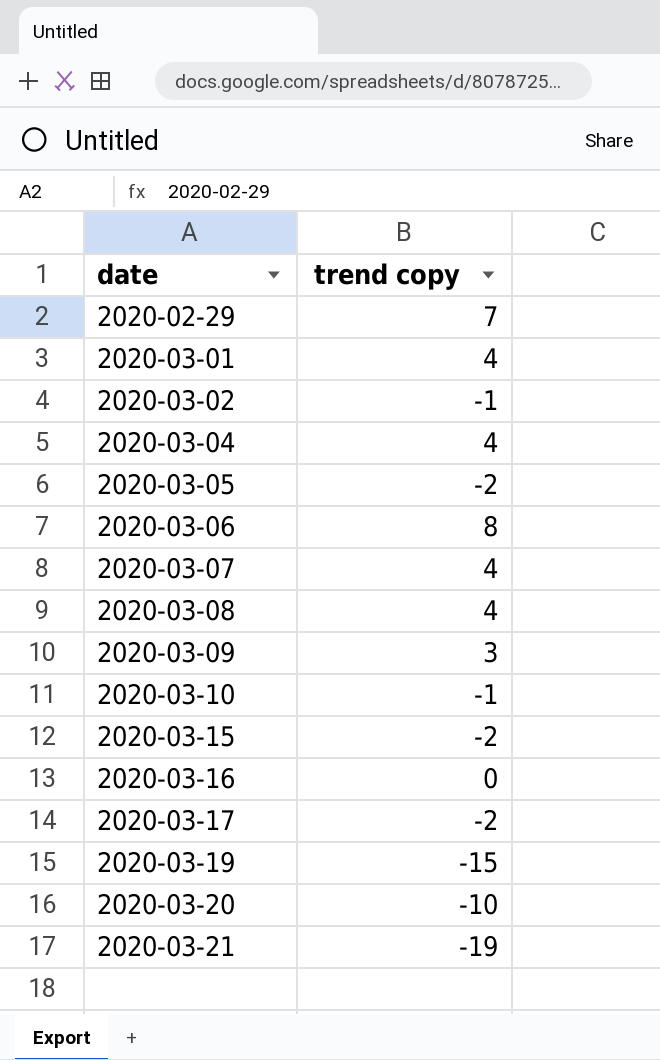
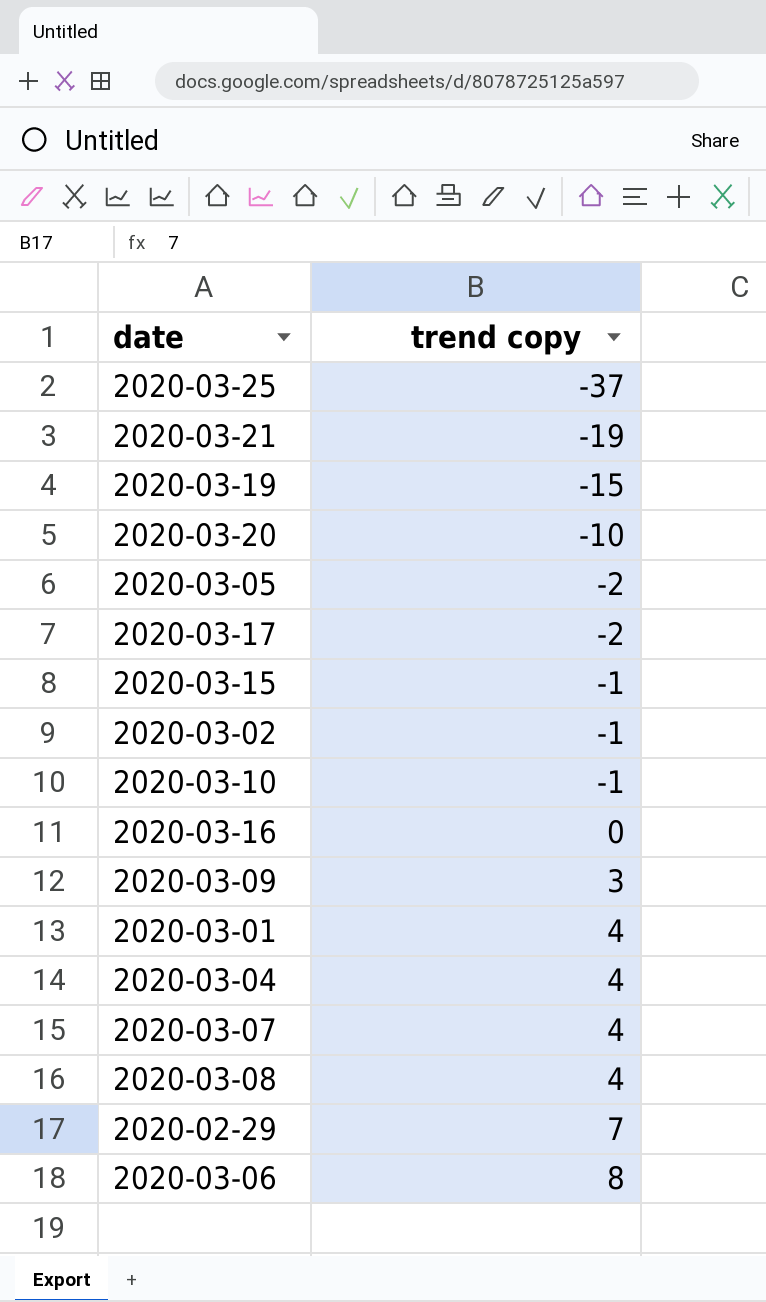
row order: date ascending -> trend copy ascending
row 2020-03-25: none -> -37
2020-03-15 | trend copy: -2 -> -1

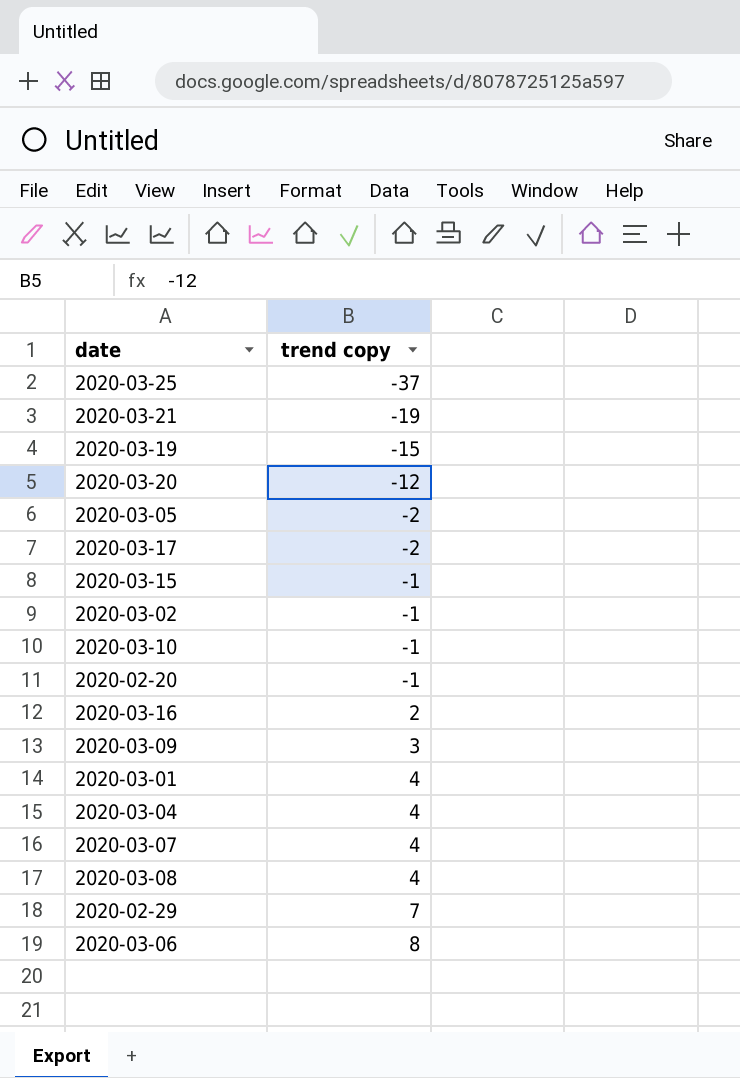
2020-03-20 | trend copy: -10 -> -12
row 2020-02-20: none -> -1
2020-03-16 | trend copy: 0 -> 2

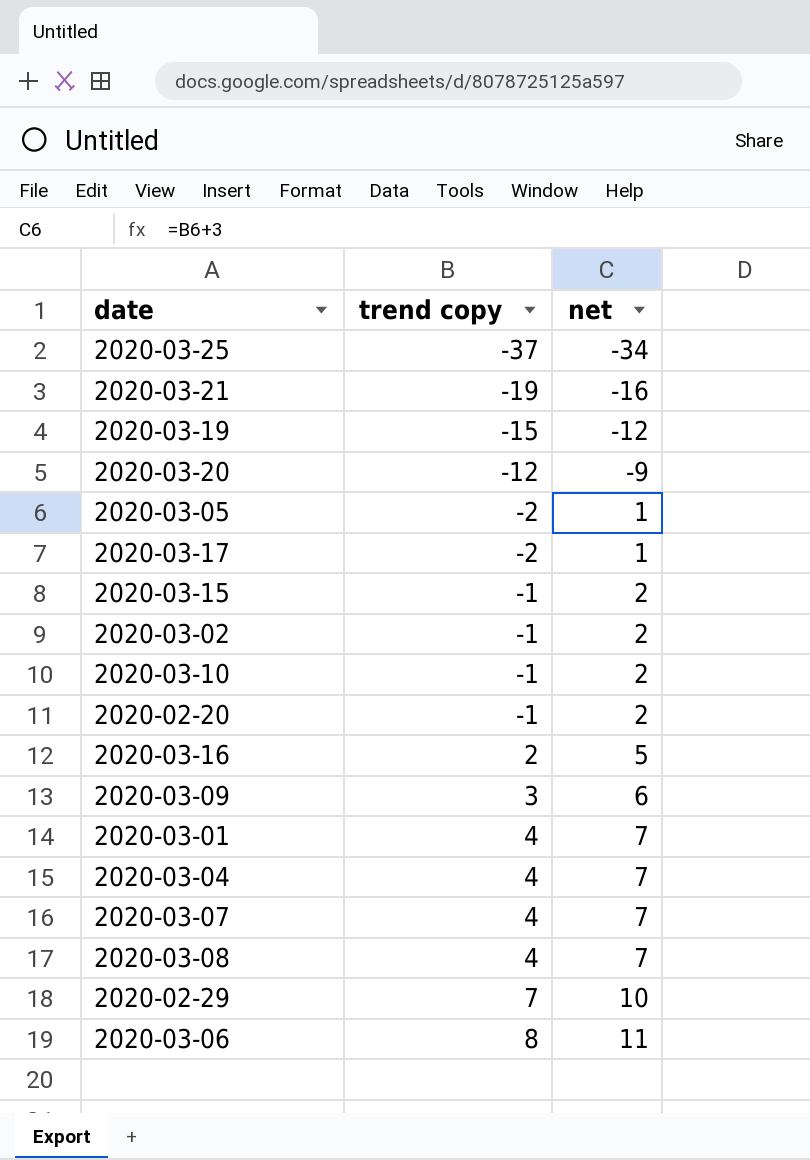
column net | formula: none -> [trend copy] + 3

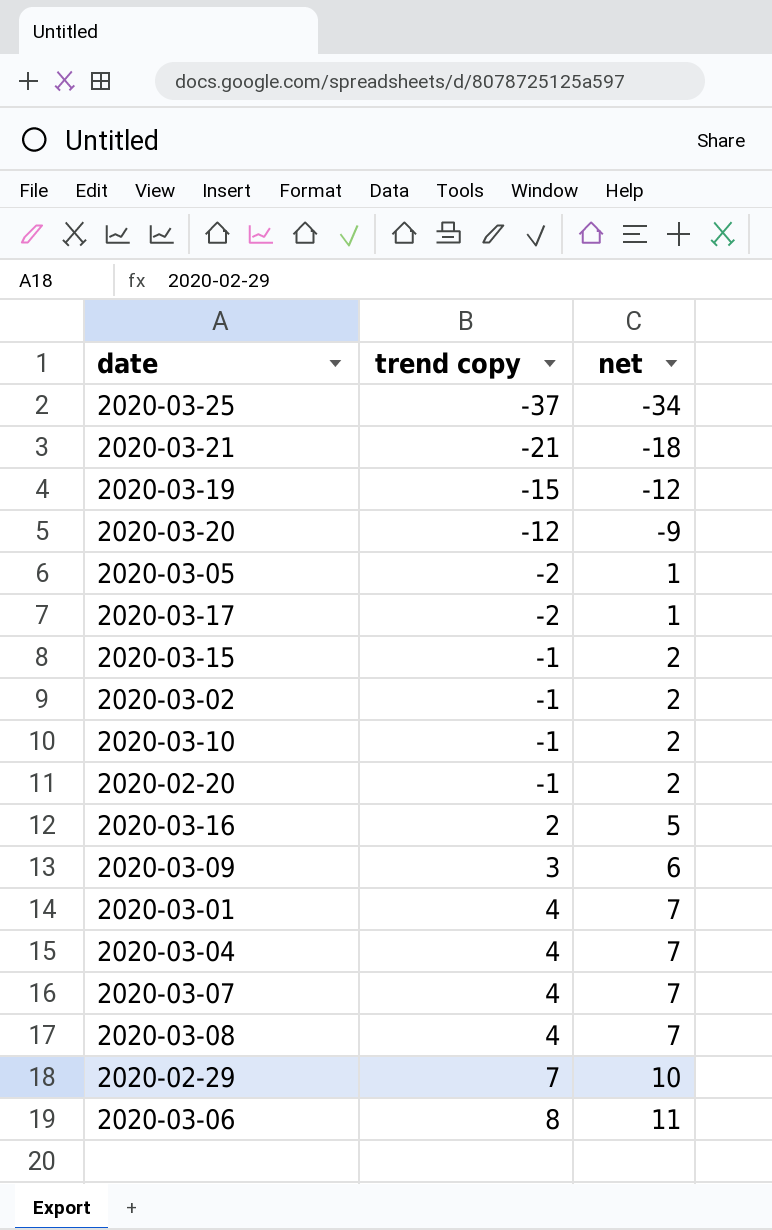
2020-03-21 | trend copy: -19 -> -21
2020-03-21 | net: -16 -> -18

